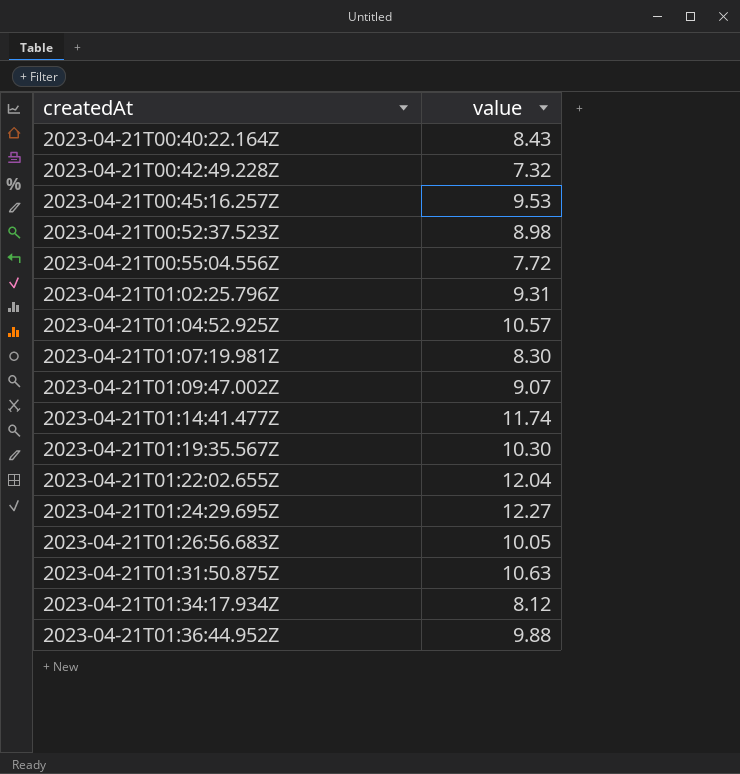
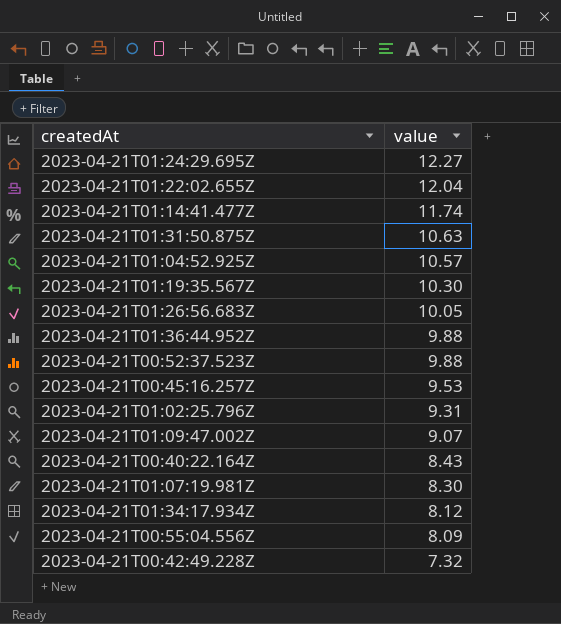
row order: createdAt ascending -> value descending
2023-04-21T00:52:37.523Z | value: 8.98 -> 9.88
2023-04-21T00:55:04.556Z | value: 7.72 -> 8.09

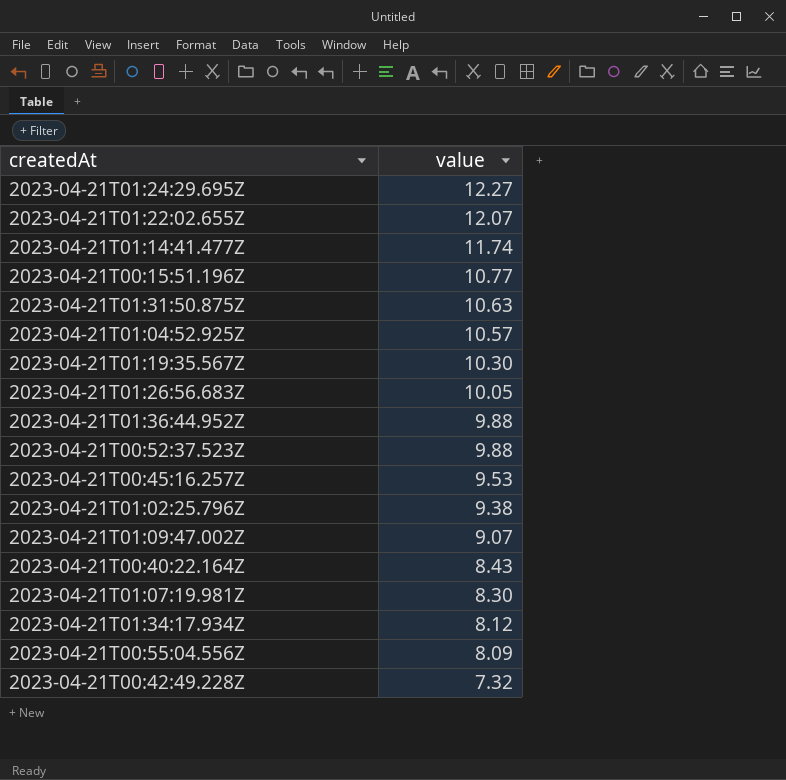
2023-04-21T01:22:02.655Z | value: 12.04 -> 12.07
row 2023-04-21T00:15:51.196Z: none -> 10.77
2023-04-21T01:02:25.796Z | value: 9.31 -> 9.38

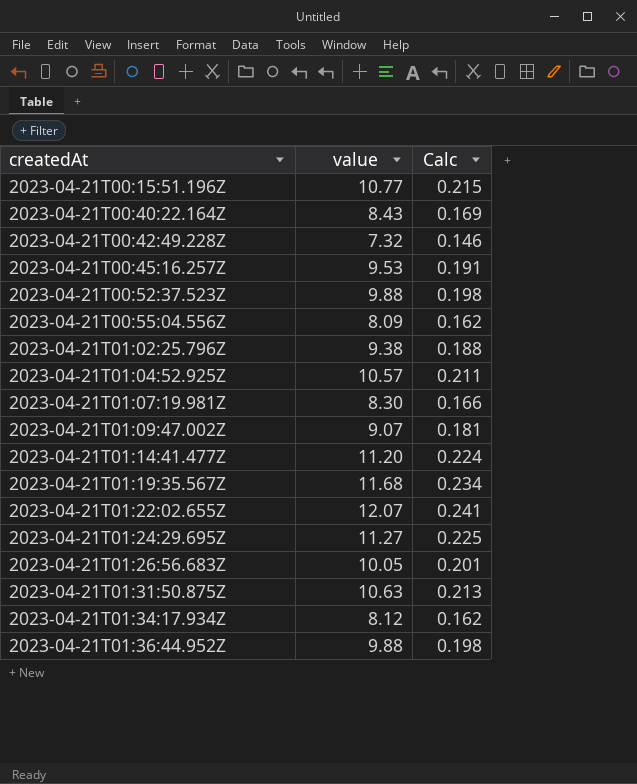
row order: value descending -> createdAt ascending
column Calc | formula: none -> [value] * 0.02
2023-04-21T01:14:41.477Z | value: 11.74 -> 11.20
2023-04-21T01:19:35.567Z | value: 10.30 -> 11.68
2023-04-21T01:24:29.695Z | value: 12.27 -> 11.27

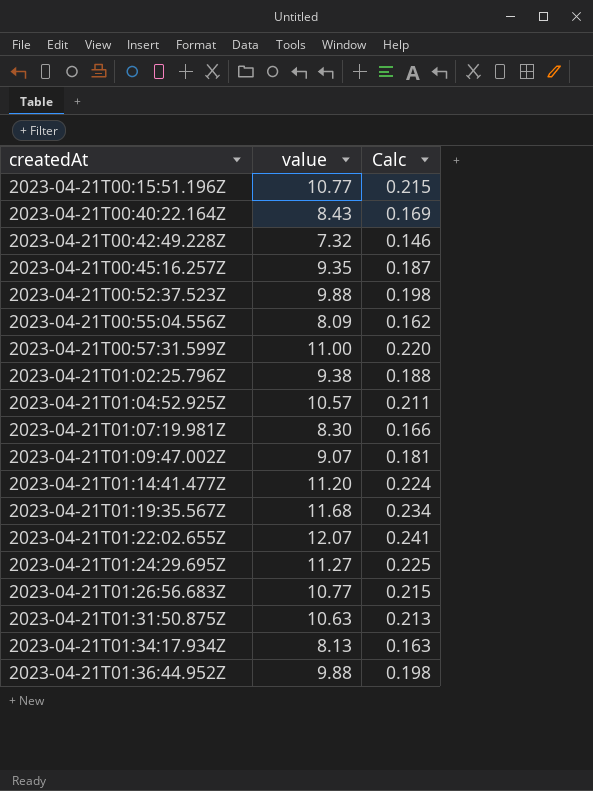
2023-04-21T00:45:16.257Z | value: 9.53 -> 9.35
2023-04-21T00:45:16.257Z | Calc: 0.191 -> 0.187
row 2023-04-21T00:57:31.599Z: none -> 11.00 | 0.220
2023-04-21T01:26:56.683Z | value: 10.05 -> 10.77
2023-04-21T01:26:56.683Z | Calc: 0.201 -> 0.215
2023-04-21T01:34:17.934Z | value: 8.12 -> 8.13
2023-04-21T01:34:17.934Z | Calc: 0.162 -> 0.163

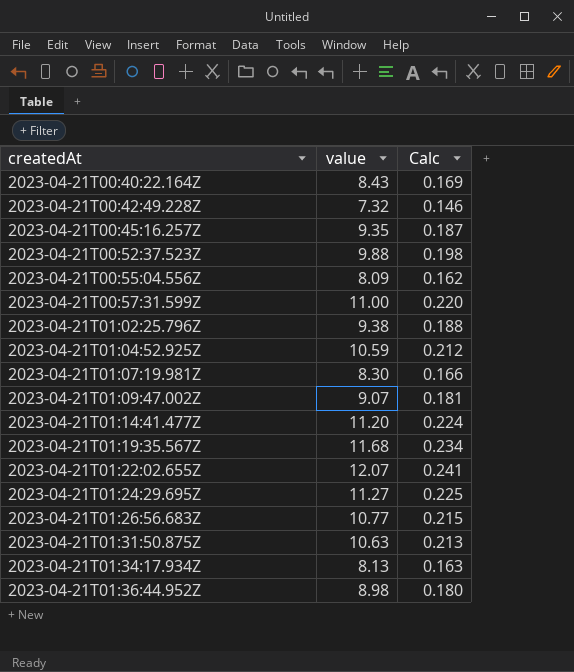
row 2023-04-21T00:15:51.196Z: 10.77 | 0.215 -> none
2023-04-21T01:04:52.925Z | value: 10.57 -> 10.59
2023-04-21T01:04:52.925Z | Calc: 0.211 -> 0.212
2023-04-21T01:36:44.952Z | value: 9.88 -> 8.98
2023-04-21T01:36:44.952Z | Calc: 0.198 -> 0.180

